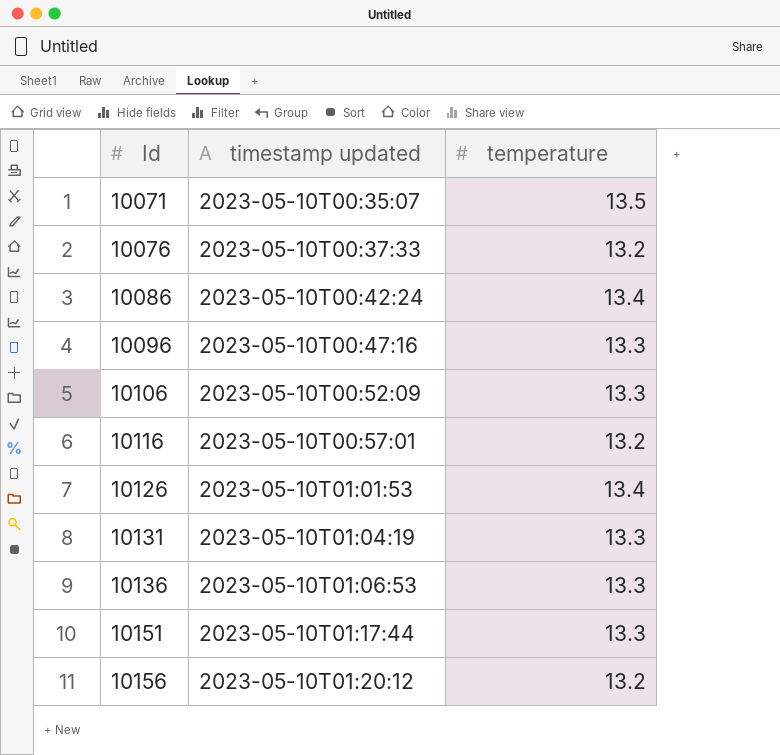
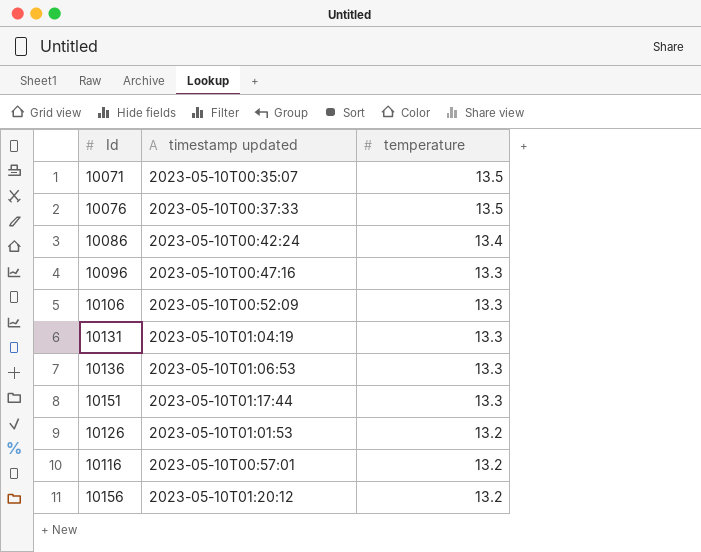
row order: Id ascending -> temperature descending
10076 | temperature: 13.2 -> 13.5
10126 | temperature: 13.4 -> 13.2

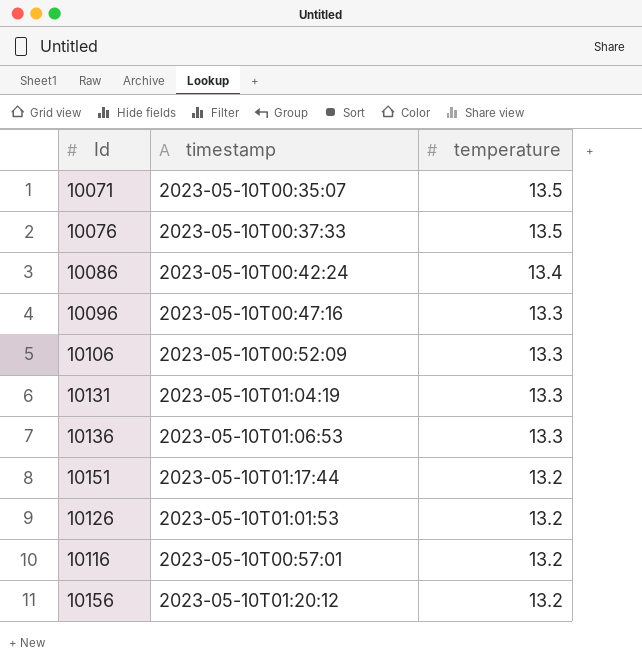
column name: timestamp updated -> timestamp
10151 | temperature: 13.3 -> 13.2

